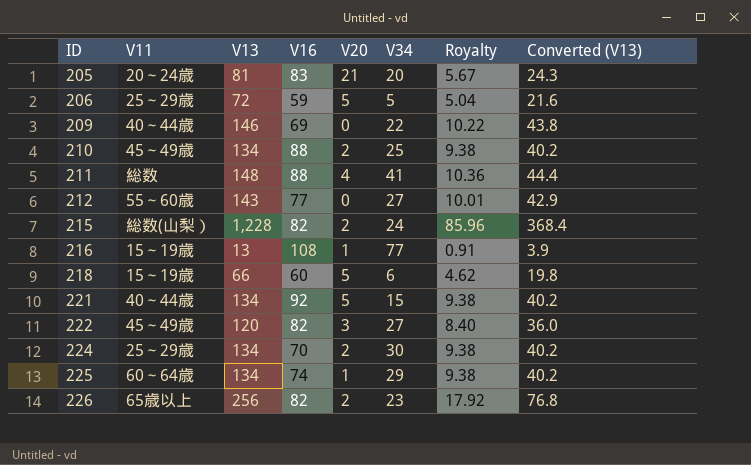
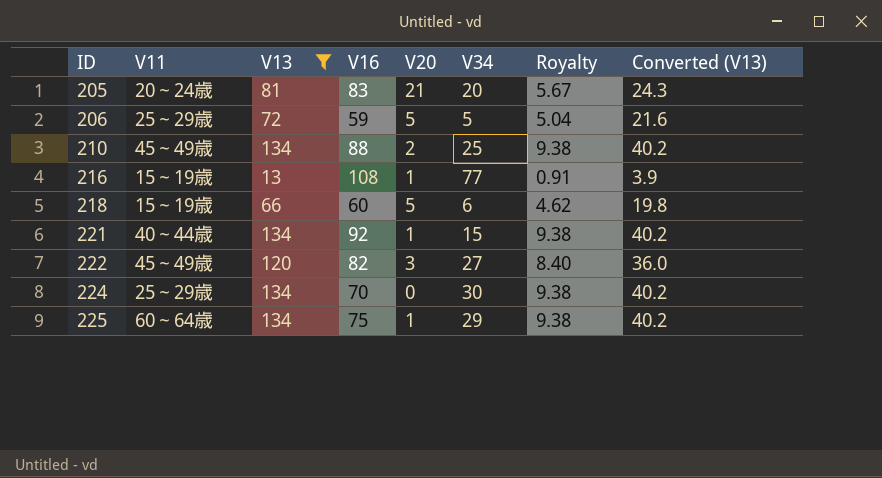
filter: none -> V13 <= 134
221 | V20: 5 -> 1
224 | V20: 2 -> 0
225 | V16: 74 -> 75

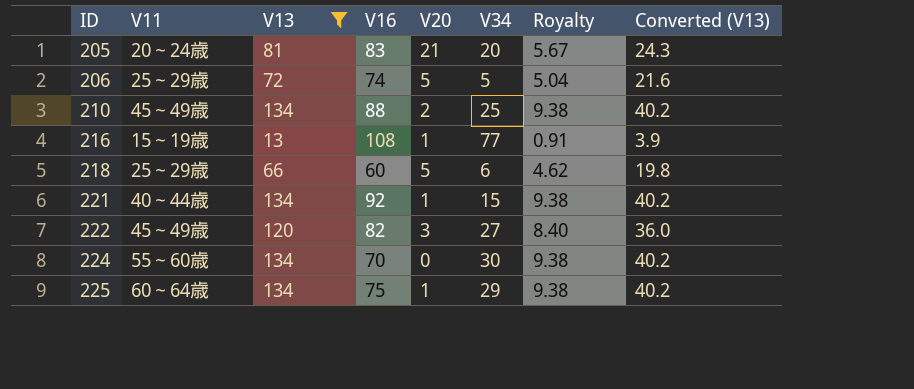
206 | V16: 59 -> 74
218 | V11: 15～19歳 -> 25～29歳
224 | V11: 25～29歳 -> 55～60歳

